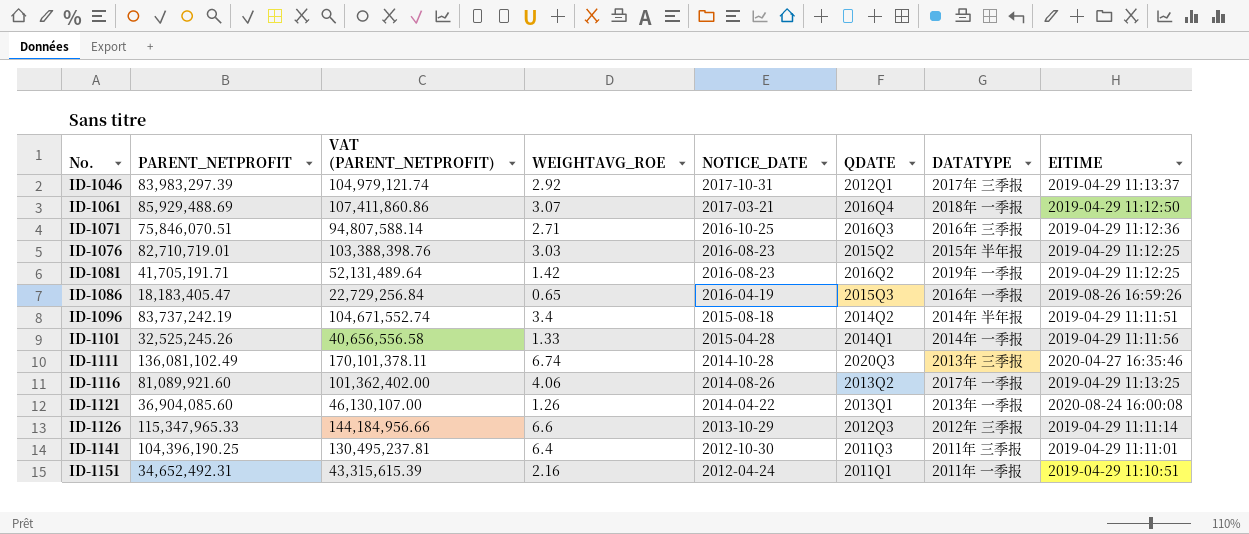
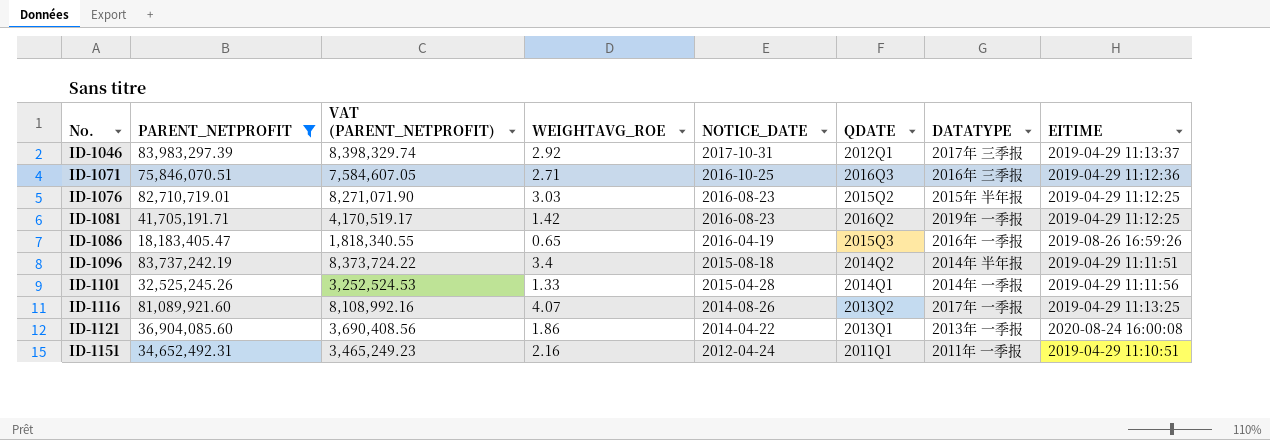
filter: none -> PARENT_NETPROFIT <= 83,983,297.39
column VAT (PARENT_NETPROFIT) | formula: [PARENT_NETPROFIT] * 1.25 -> [PARENT_NETPROFIT] * 0.1
ID-1116 | WEIGHTAVG_ROE: 4.06 -> 4.07
ID-1121 | WEIGHTAVG_ROE: 1.26 -> 1.86

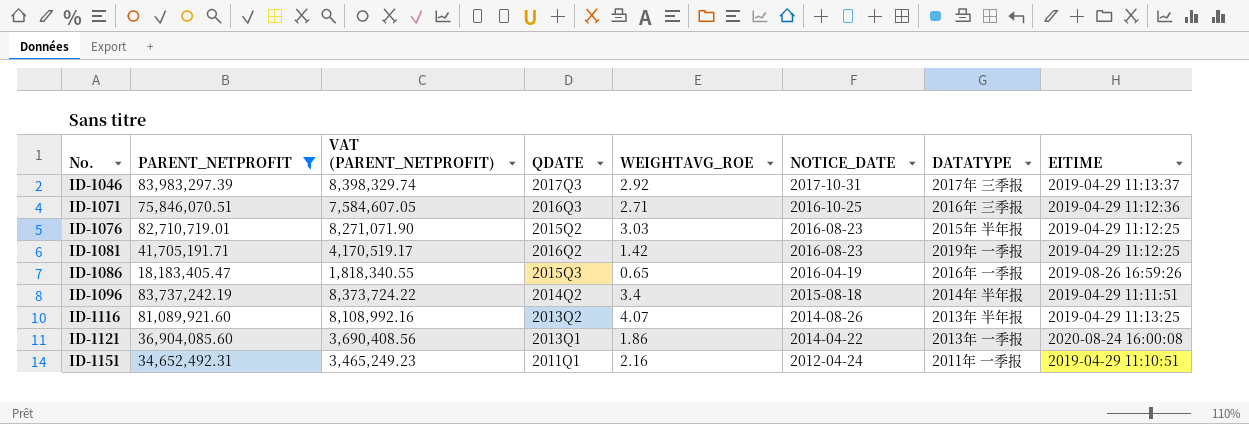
column QDATE | position: 6 -> 4
row ID-1101: 32,525,245.26 | 3,252,524.53 | 1.33 | 2015-04-28 | 2014Q1 | 2014年 一季报 | 2019-04-29 11:11:56 -> none
ID-1046 | QDATE: 2012Q1 -> 2017Q3
ID-1116 | DATATYPE: 2017年 一季报 -> 2013年 半年报

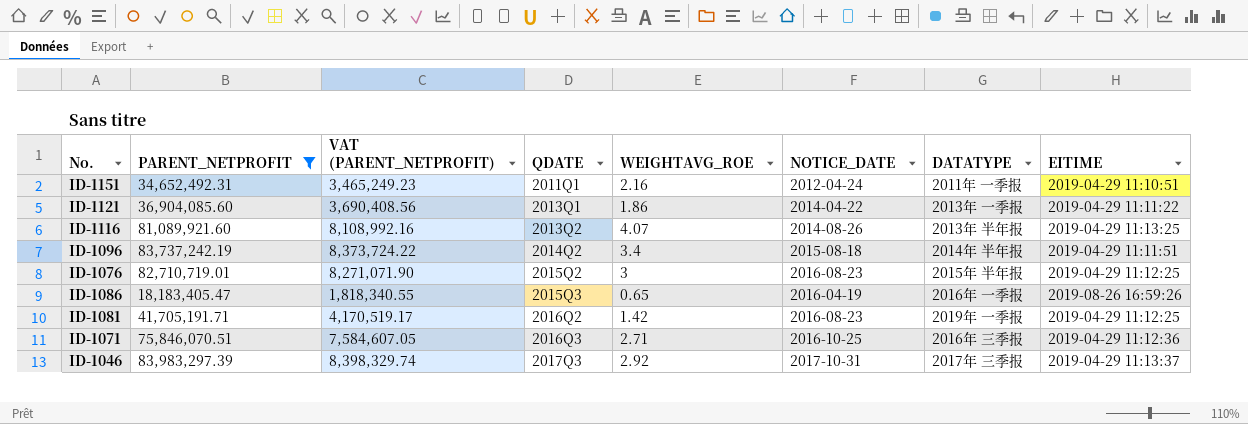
row order: No. ascending -> QDATE ascending
ID-1121 | EITIME: 2020-08-24 16:00:08 -> 2019-04-29 11:11:22
ID-1076 | WEIGHTAVG_ROE: 3.03 -> 3

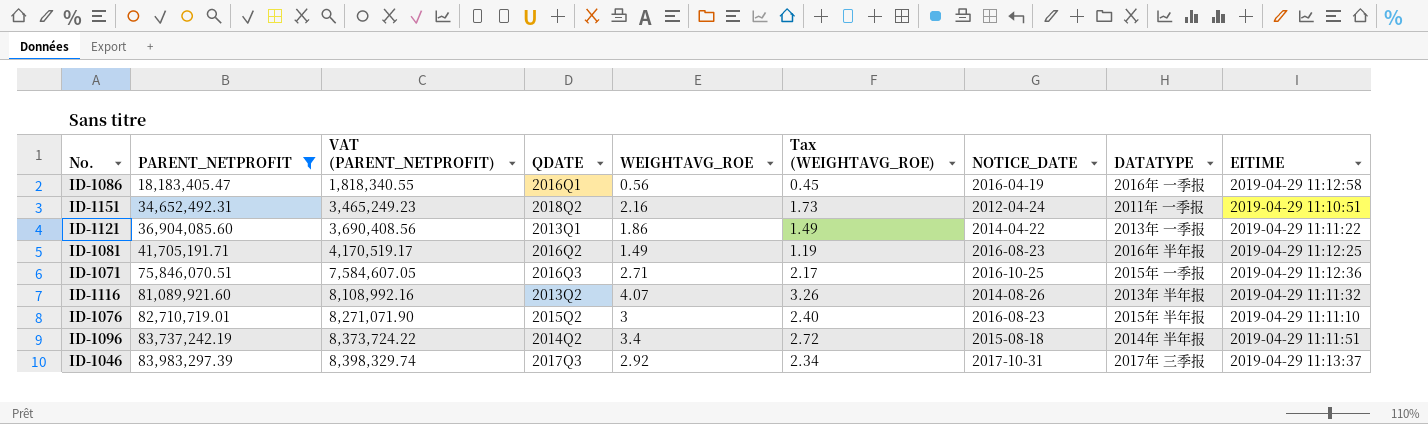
row order: QDATE ascending -> PARENT_NETPROFIT ascending
column Tax (WEIGHTAVG_ROE) | formula: none -> [WEIGHTAVG_ROE] * 0.8
ID-1086 | QDATE: 2015Q3 -> 2016Q1
ID-1086 | WEIGHTAVG_ROE: 0.65 -> 0.56
ID-1086 | EITIME: 2019-08-26 16:59:26 -> 2019-04-29 11:12:58
ID-1151 | QDATE: 2011Q1 -> 2018Q2
ID-1081 | WEIGHTAVG_ROE: 1.42 -> 1.49
ID-1081 | DATATYPE: 2019年 一季报 -> 2016年 半年报
ID-1071 | DATATYPE: 2016年 三季报 -> 2015年 一季报
ID-1116 | EITIME: 2019-04-29 11:13:25 -> 2019-04-29 11:11:32
ID-1076 | EITIME: 2019-04-29 11:12:25 -> 2019-04-29 11:11:10

